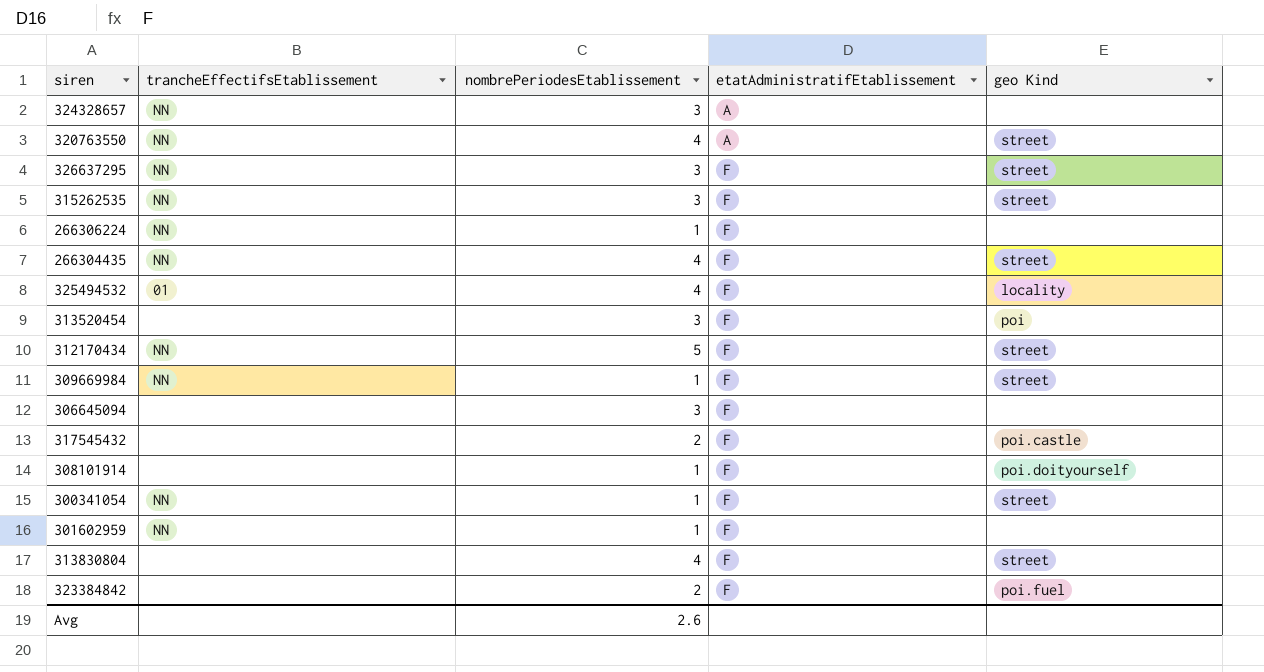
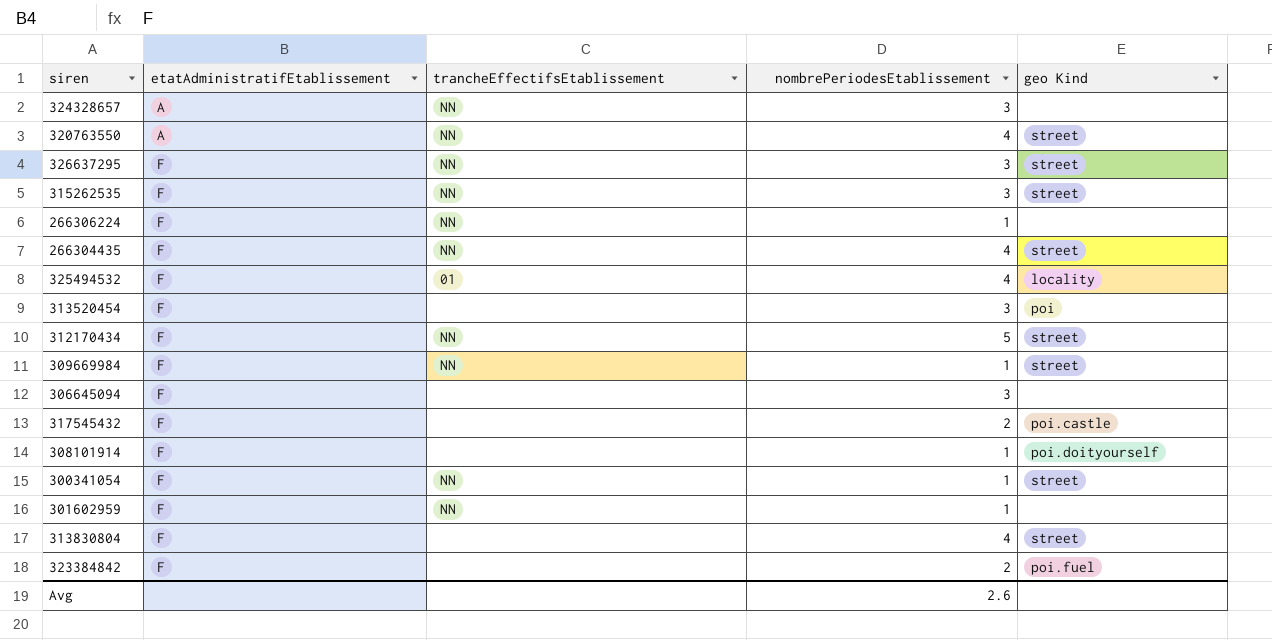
column etatAdministratifEtablissement | position: 4 -> 2

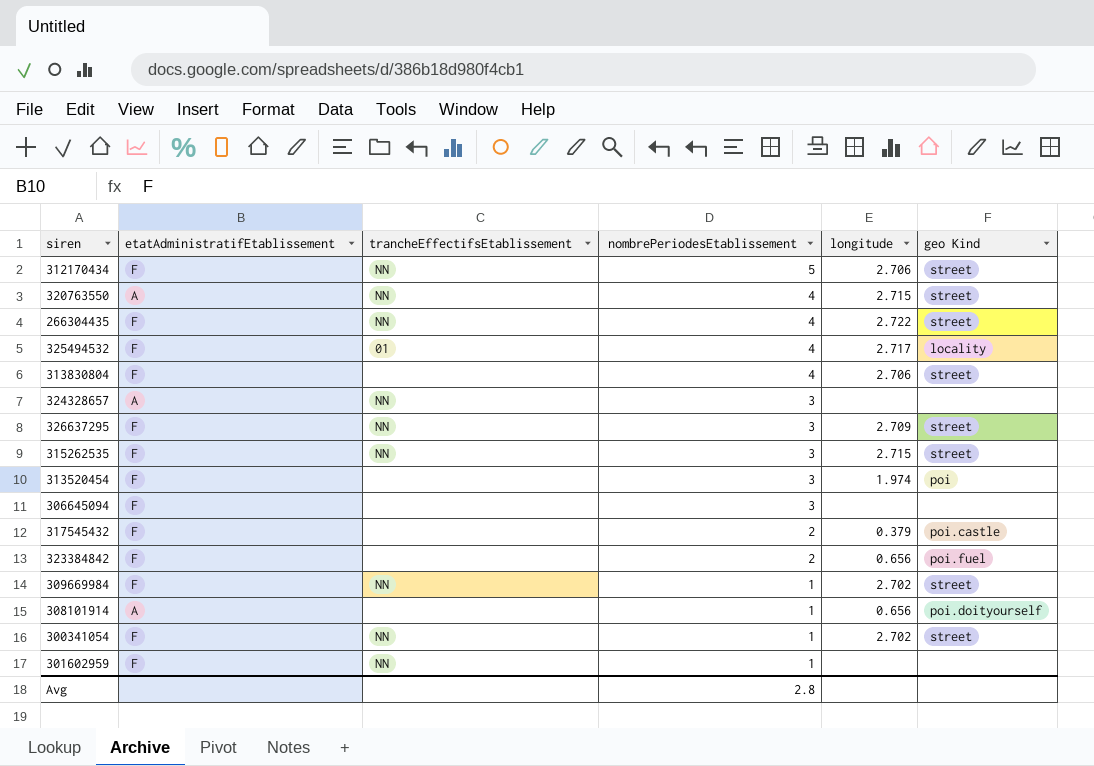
row order: etatAdministratifEtablissement ascending -> nombrePeriodesEtablissement descending
column longitude | position: none -> 5
row 266306224: F | NN | 1 | none -> none
308101914 | etatAdministratifEtablissement: F -> A
Avg | nombrePeriodesEtablissement: 2.6 -> 2.8

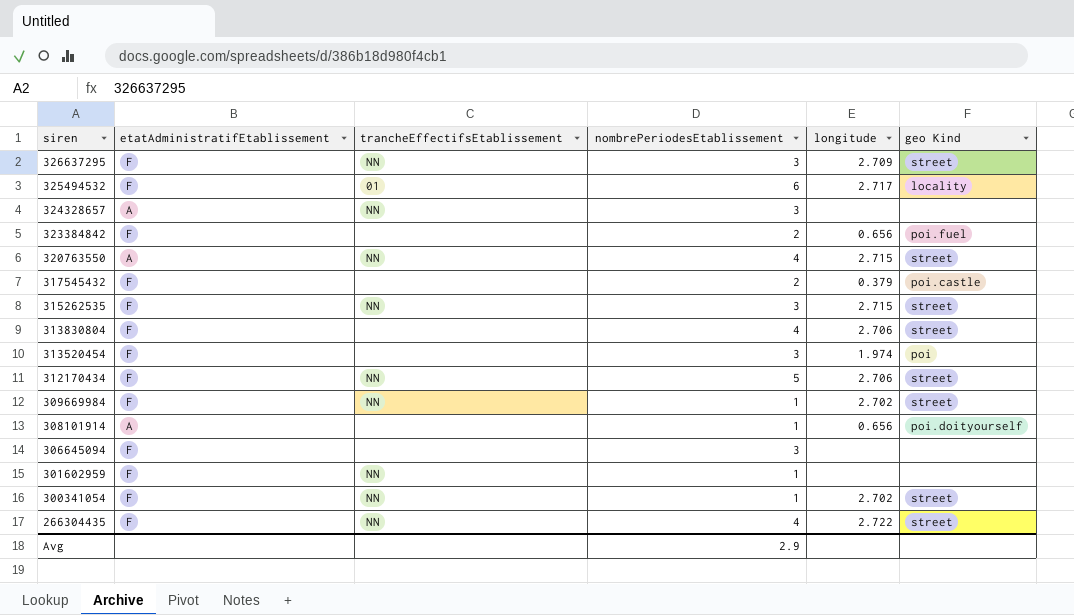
row order: nombrePeriodesEtablissement descending -> siren descending
325494532 | nombrePeriodesEtablissement: 4 -> 6
Avg | nombrePeriodesEtablissement: 2.8 -> 2.9

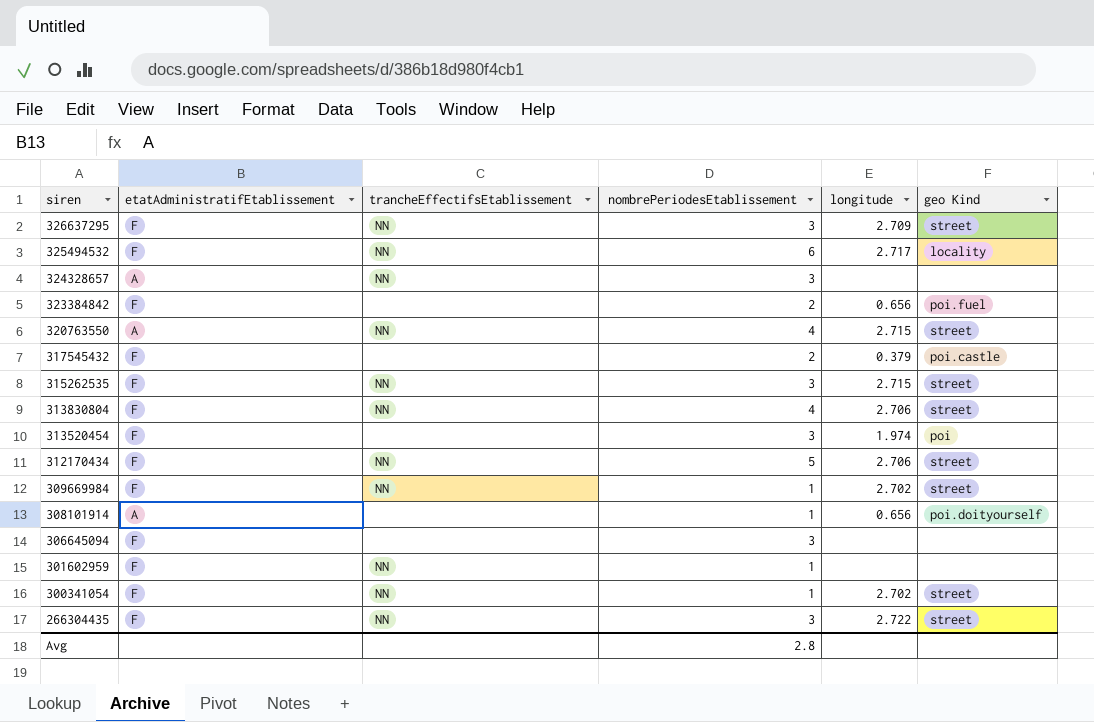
325494532 | trancheEffectifsEtablissement: 01 -> NN
313830804 | trancheEffectifsEtablissement: none -> NN
266304435 | nombrePeriodesEtablissement: 4 -> 3
Avg | nombrePeriodesEtablissement: 2.9 -> 2.8

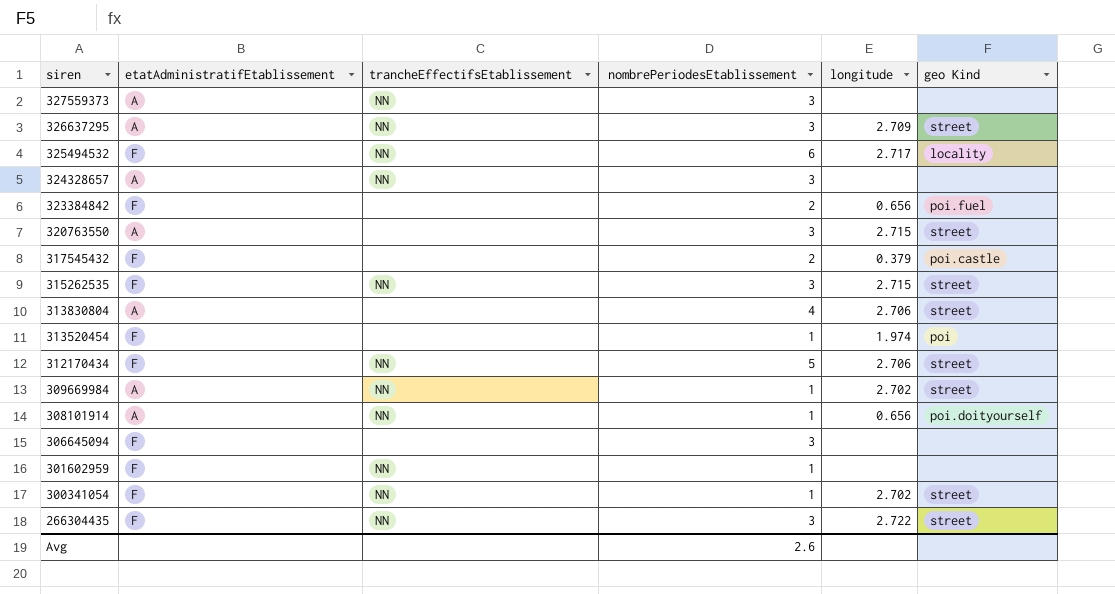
row 327559373: none -> A | NN | 3 | none | none
326637295 | etatAdministratifEtablissement: F -> A
320763550 | trancheEffectifsEtablissement: NN -> none
320763550 | nombrePeriodesEtablissement: 4 -> 3
313830804 | etatAdministratifEtablissement: F -> A
313830804 | trancheEffectifsEtablissement: NN -> none
313520454 | nombrePeriodesEtablissement: 3 -> 1
309669984 | etatAdministratifEtablissement: F -> A
308101914 | trancheEffectifsEtablissement: none -> NN
Avg | nombrePeriodesEtablissement: 2.8 -> 2.6

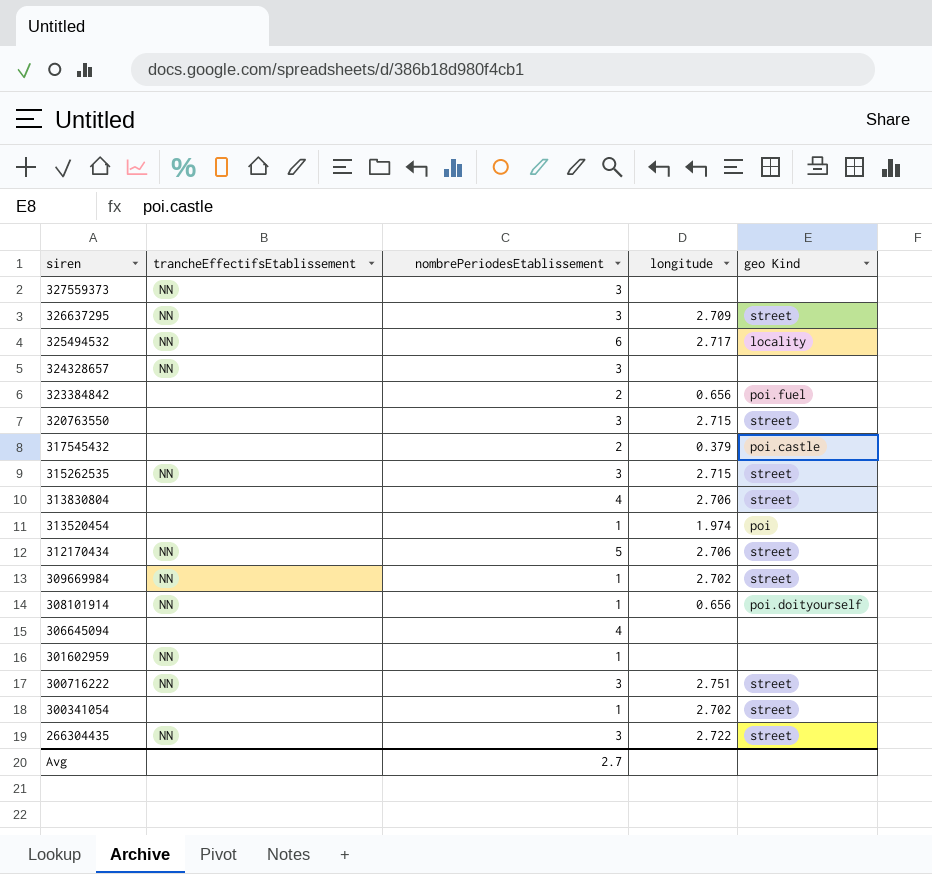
column etatAdministratifEtablissement | position: 2 -> none
306645094 | nombrePeriodesEtablissement: 3 -> 4
row 300716222: none -> NN | 3 | 2.751 | street
300341054 | trancheEffectifsEtablissement: NN -> none
Avg | nombrePeriodesEtablissement: 2.6 -> 2.7

